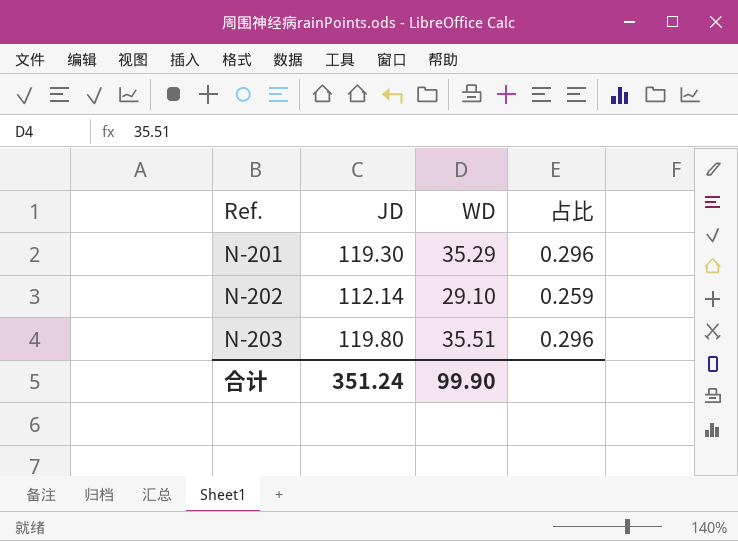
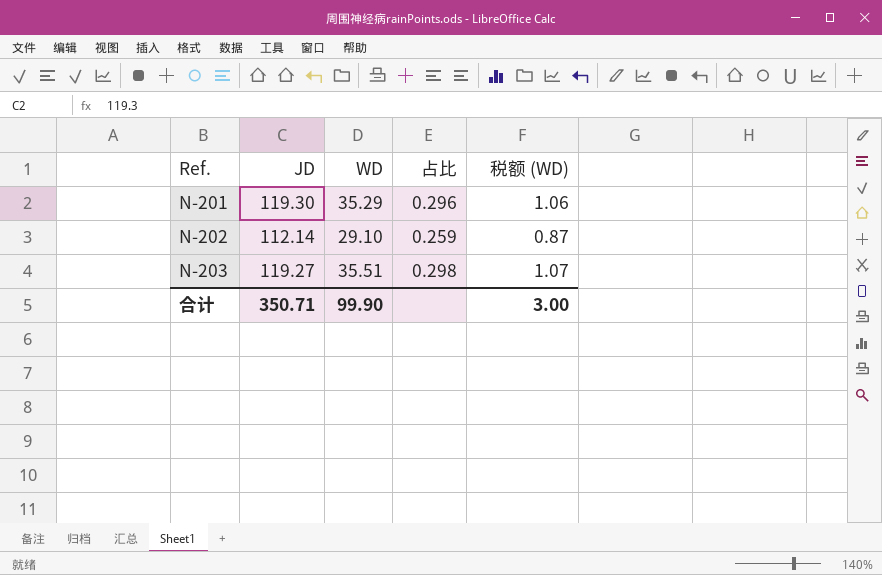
column 税额 (WD) | formula: none -> [WD] * 0.03
N-203 | JD: 119.80 -> 119.27
N-203 | 占比: 0.296 -> 0.298
合计 | JD: 351.24 -> 350.71

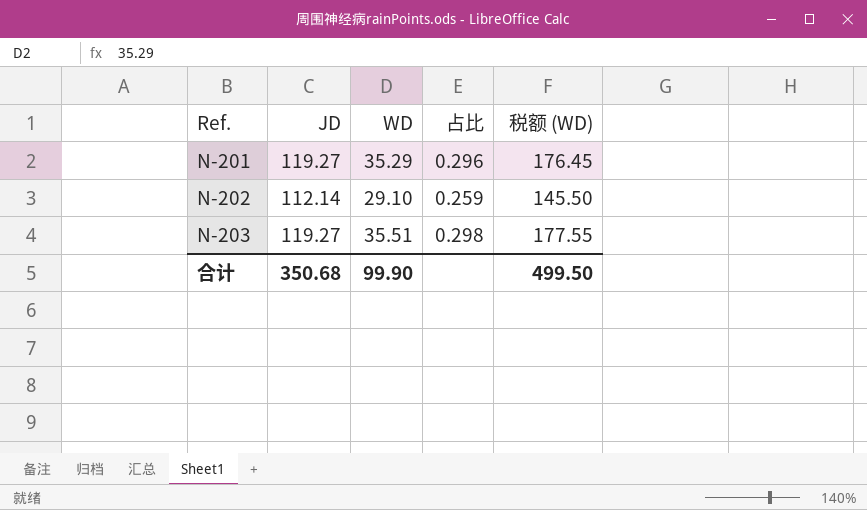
column 税额 (WD) | formula: [WD] * 0.03 -> [WD] * 5
N-201 | JD: 119.30 -> 119.27
合计 | JD: 350.71 -> 350.68
合计 | 税额 (WD): 3.00 -> 499.50

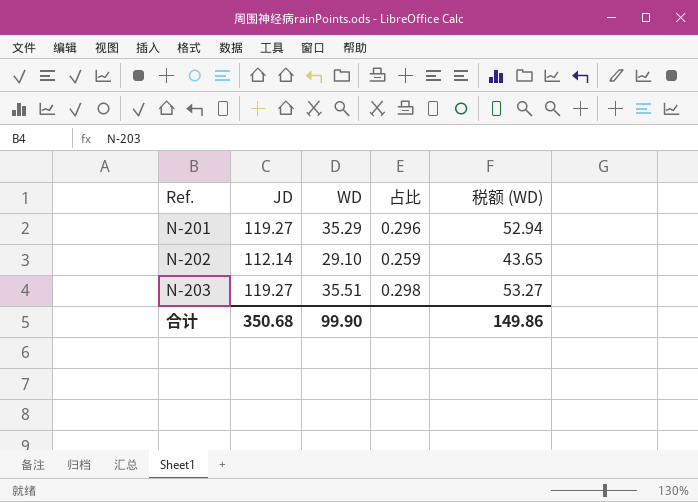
column 税额 (WD) | formula: [WD] * 5 -> [WD] * 1.5
合计 | 税额 (WD): 499.50 -> 149.86

